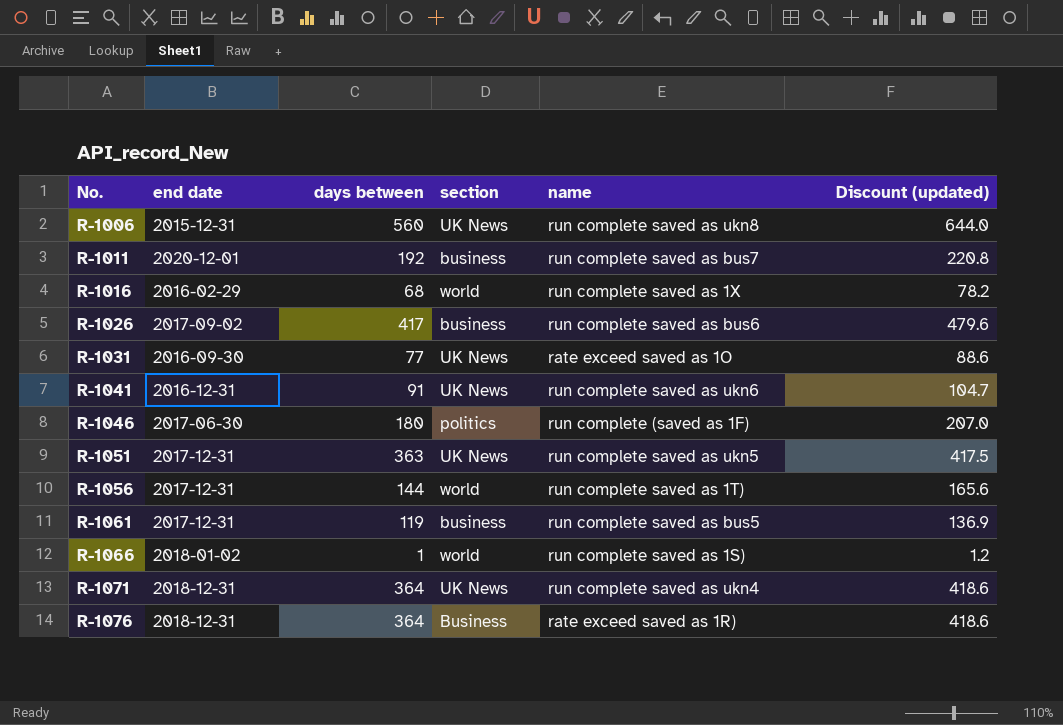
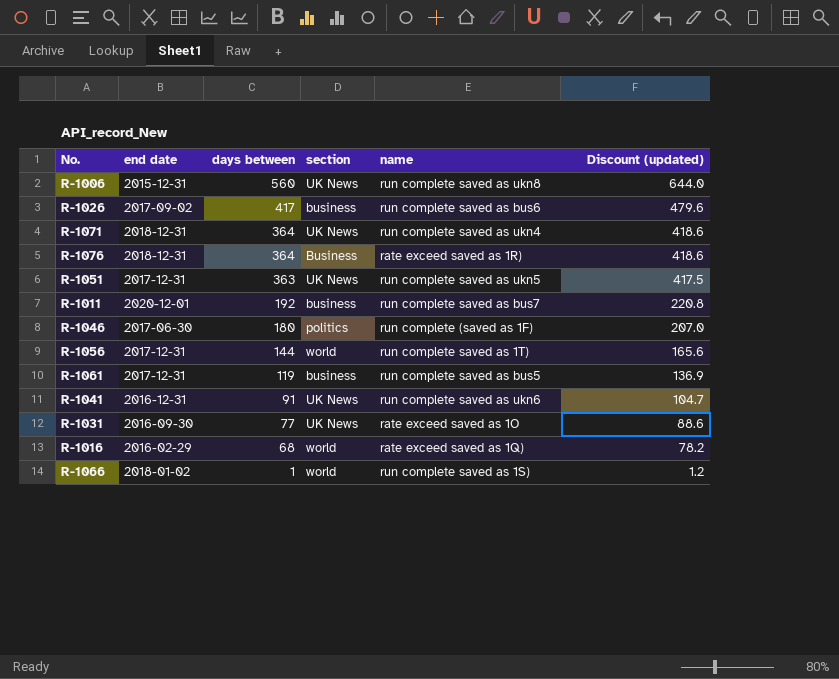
row order: No. ascending -> days between descending
R-1016 | name: run complete saved as 1X -> rate exceed saved as 1Q)

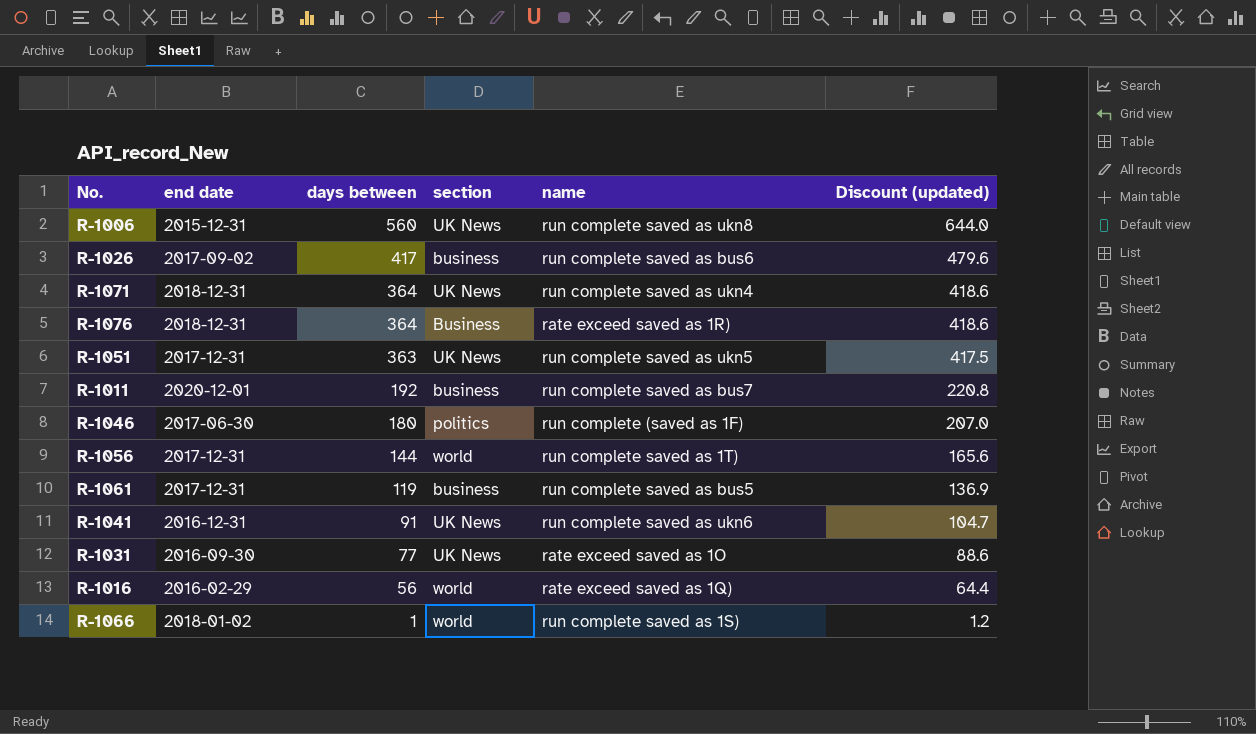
R-1016 | days between: 68 -> 56
R-1016 | Discount (updated): 78.2 -> 64.4

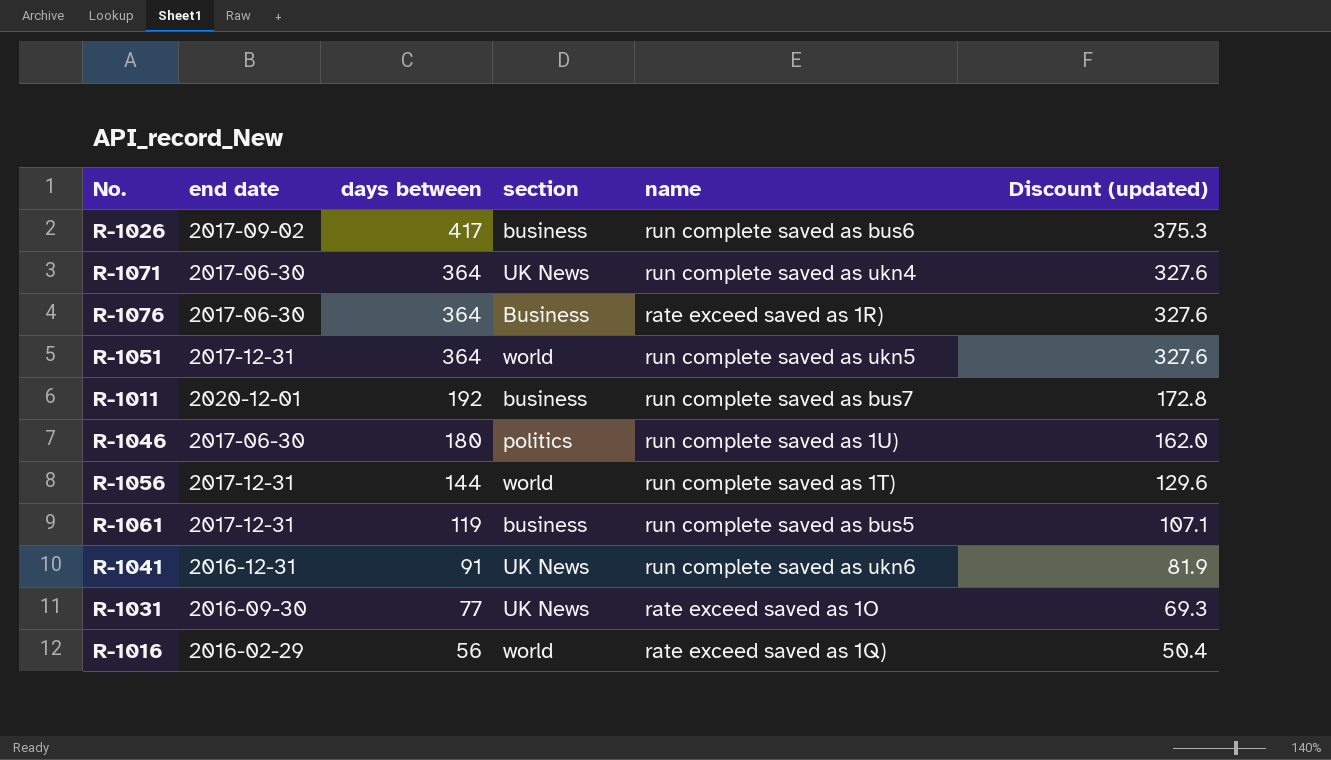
column Discount (updated) | formula: [days between] * 1.15 -> [days between] * 0.9
row R-1006: 2015-12-31 | 560 | UK News | run complete saved as ukn8 | 644.0 -> none
row R-1066: 2018-01-02 | 1 | world | run complete saved as 1S) | 1.2 -> none
R-1071 | end date: 2018-12-31 -> 2017-06-30
R-1076 | end date: 2018-12-31 -> 2017-06-30
R-1051 | days between: 363 -> 364
R-1051 | section: UK News -> world
R-1046 | name: run complete (saved as 1F) -> run complete saved as 1U)

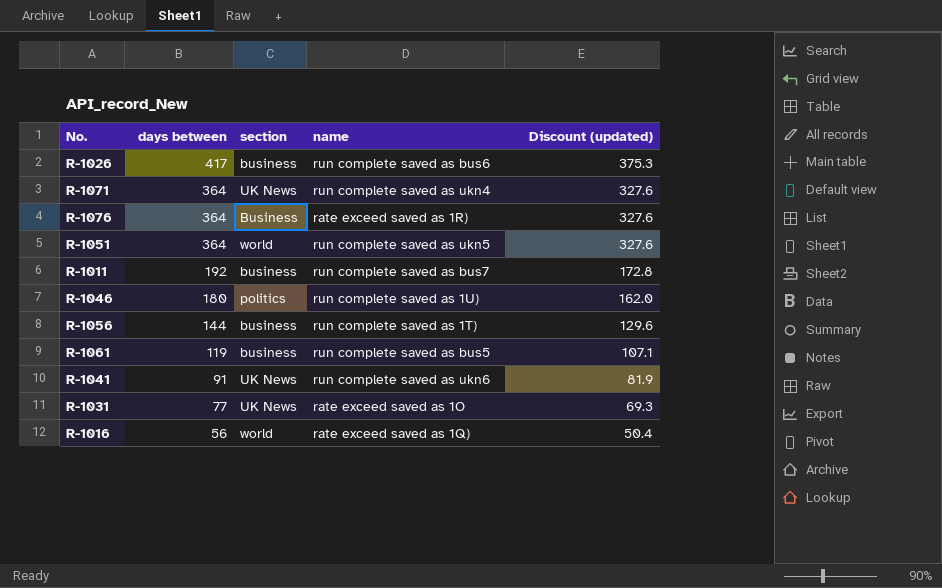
column end date | position: 2 -> none
R-1056 | section: world -> business

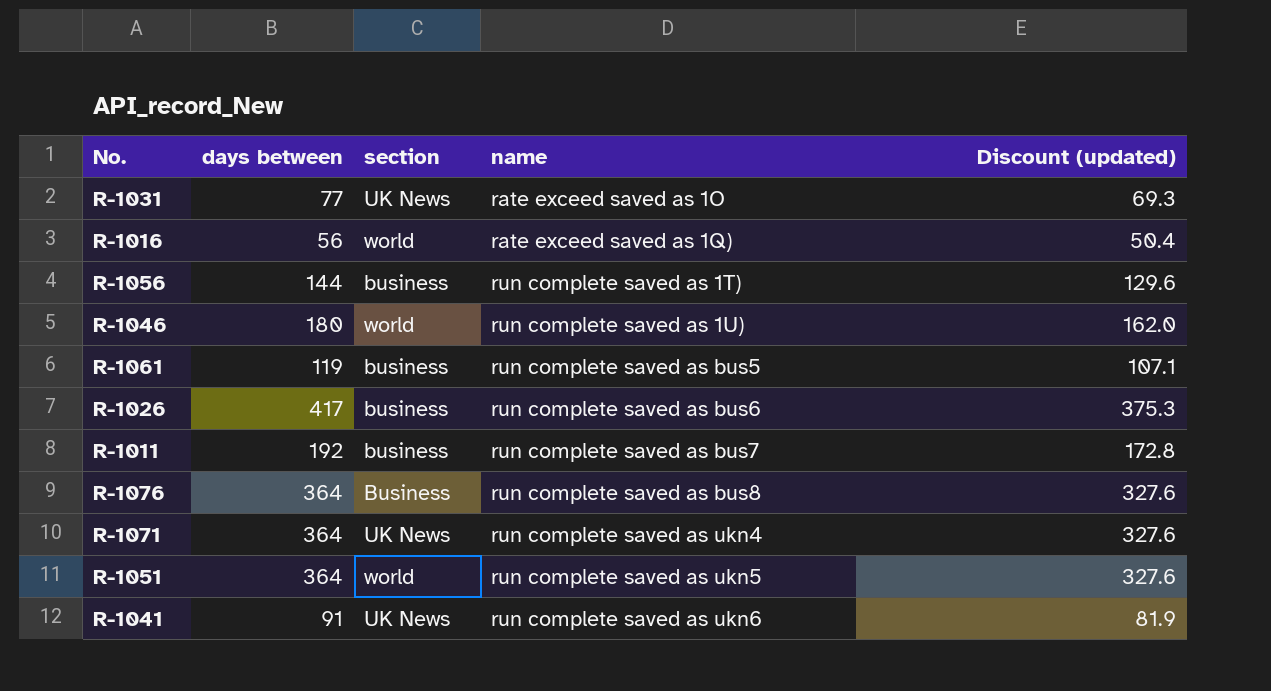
row order: days between descending -> name ascending
R-1046 | section: politics -> world
R-1076 | name: rate exceed saved as 1R) -> run complete saved as bus8

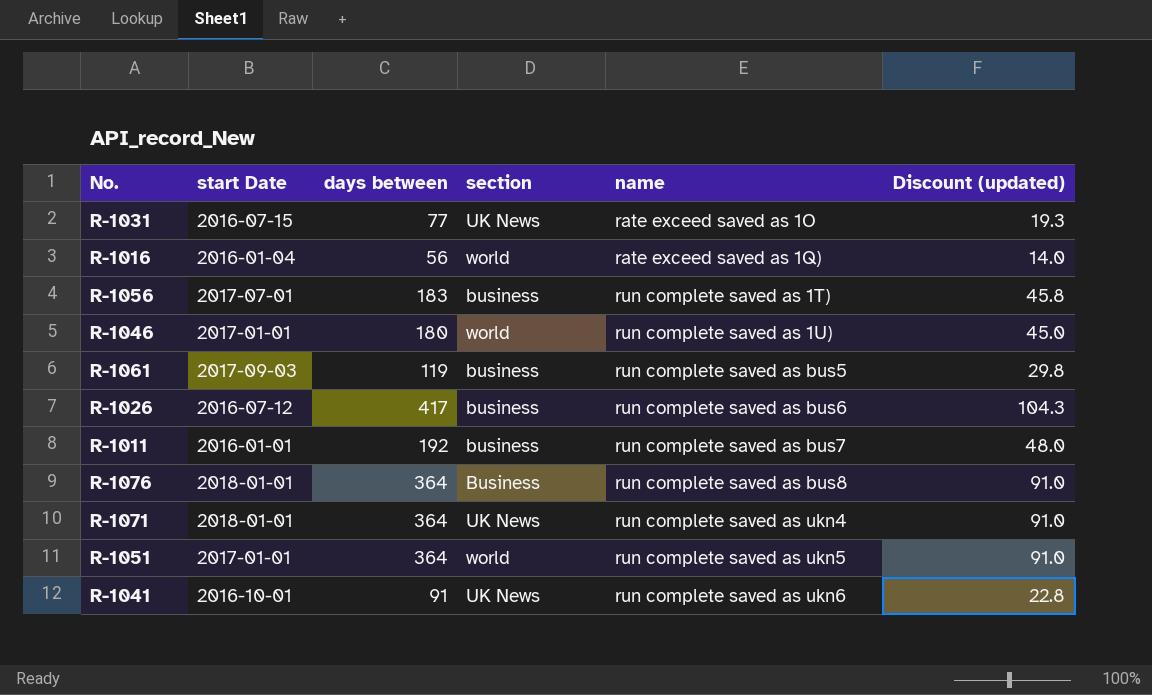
column start Date | position: none -> 2
column Discount (updated) | formula: [days between] * 0.9 -> [days between] * 0.25
R-1056 | days between: 144 -> 183

